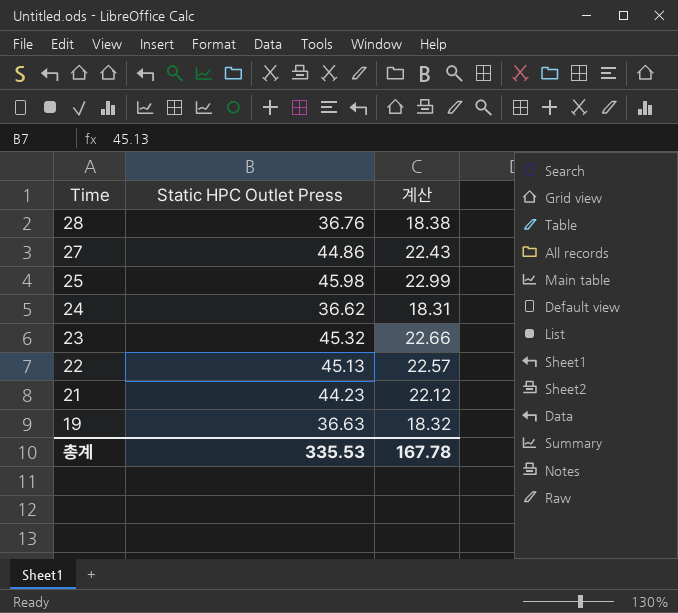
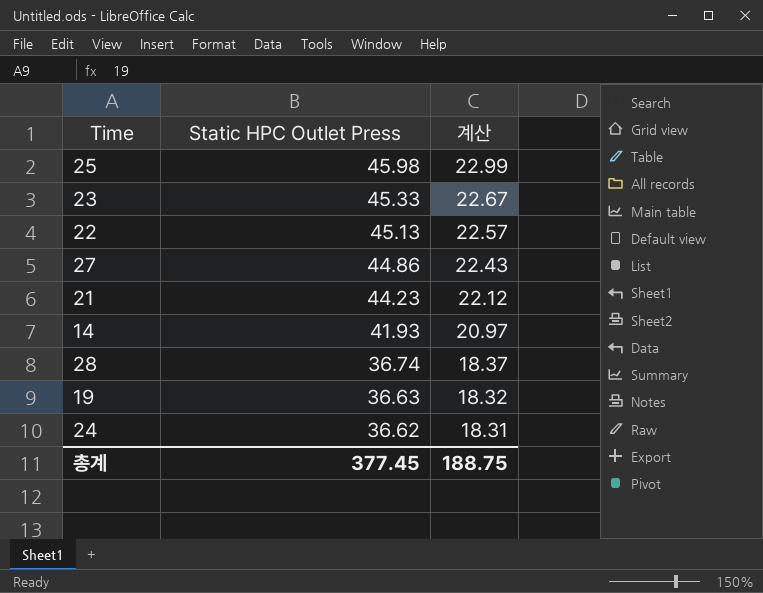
row order: Time descending -> Static HPC Outlet Press descending
23 | Static HPC Outlet Press: 45.32 -> 45.33
23 | 계산: 22.66 -> 22.67
row 14: none -> 41.93 | 20.97
28 | Static HPC Outlet Press: 36.76 -> 36.74
28 | 계산: 18.38 -> 18.37
총계 | Static HPC Outlet Press: 335.53 -> 377.45
총계 | 계산: 167.78 -> 188.75

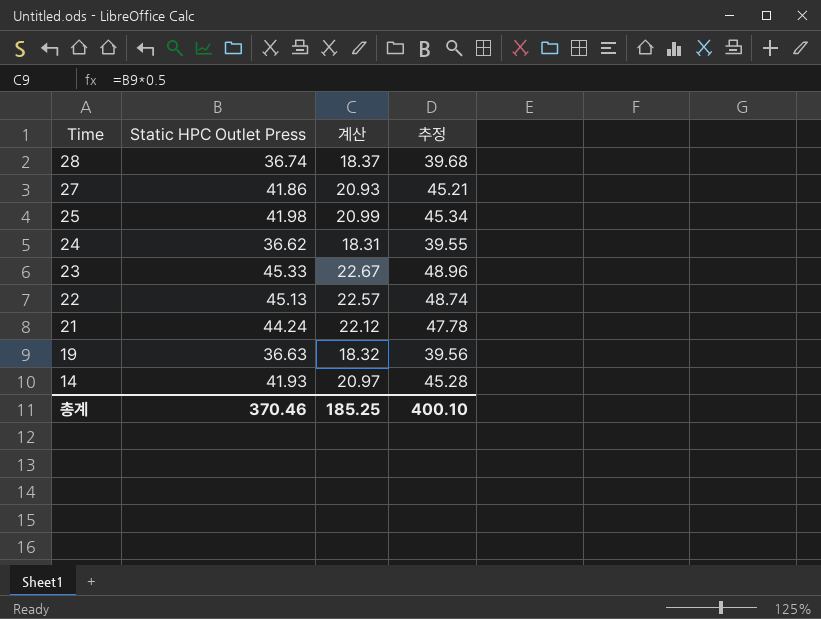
row order: Static HPC Outlet Press descending -> Time descending
column 추정 | formula: none -> [Static HPC Outlet Press] * 1.08
27 | Static HPC Outlet Press: 44.86 -> 41.86
27 | 계산: 22.43 -> 20.93
25 | Static HPC Outlet Press: 45.98 -> 41.98
25 | 계산: 22.99 -> 20.99
21 | Static HPC Outlet Press: 44.23 -> 44.24
총계 | Static HPC Outlet Press: 377.45 -> 370.46
총계 | 계산: 188.75 -> 185.25

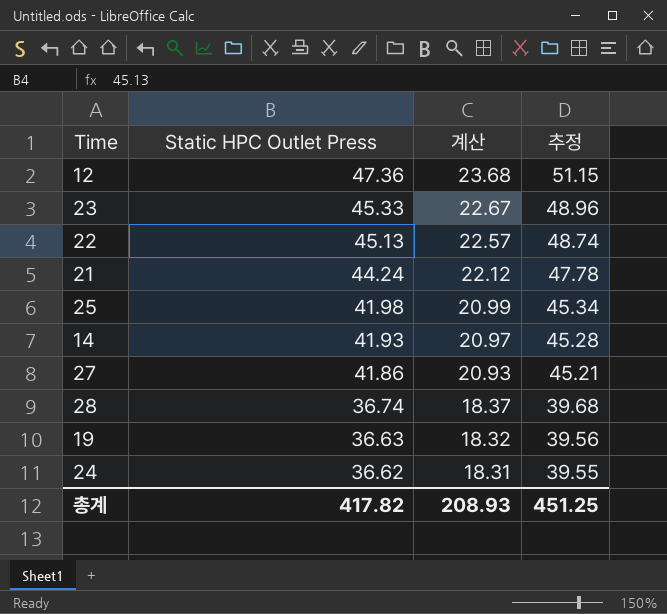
row order: Time descending -> Static HPC Outlet Press descending
row 12: none -> 47.36 | 23.68 | 51.15
총계 | Static HPC Outlet Press: 370.46 -> 417.82
총계 | 계산: 185.25 -> 208.93
총계 | 추정: 400.10 -> 451.25

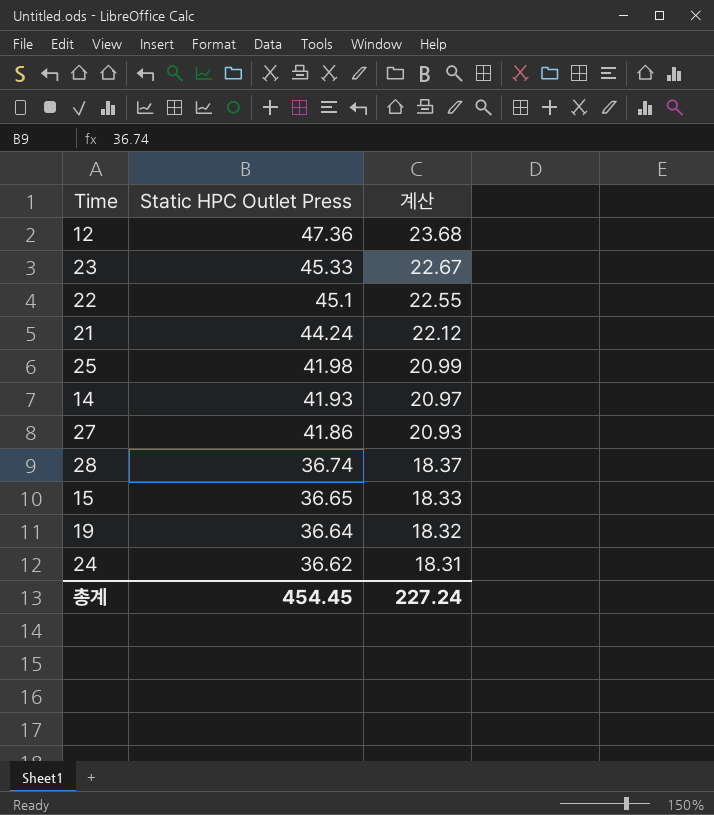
column 추정 | formula: [Static HPC Outlet Press] * 1.08 -> none
22 | Static HPC Outlet Press: 45.13 -> 45.1
22 | 계산: 22.57 -> 22.55
row 15: none -> 36.65 | 18.33
19 | Static HPC Outlet Press: 36.63 -> 36.64
총계 | Static HPC Outlet Press: 417.82 -> 454.45
총계 | 계산: 208.93 -> 227.24

